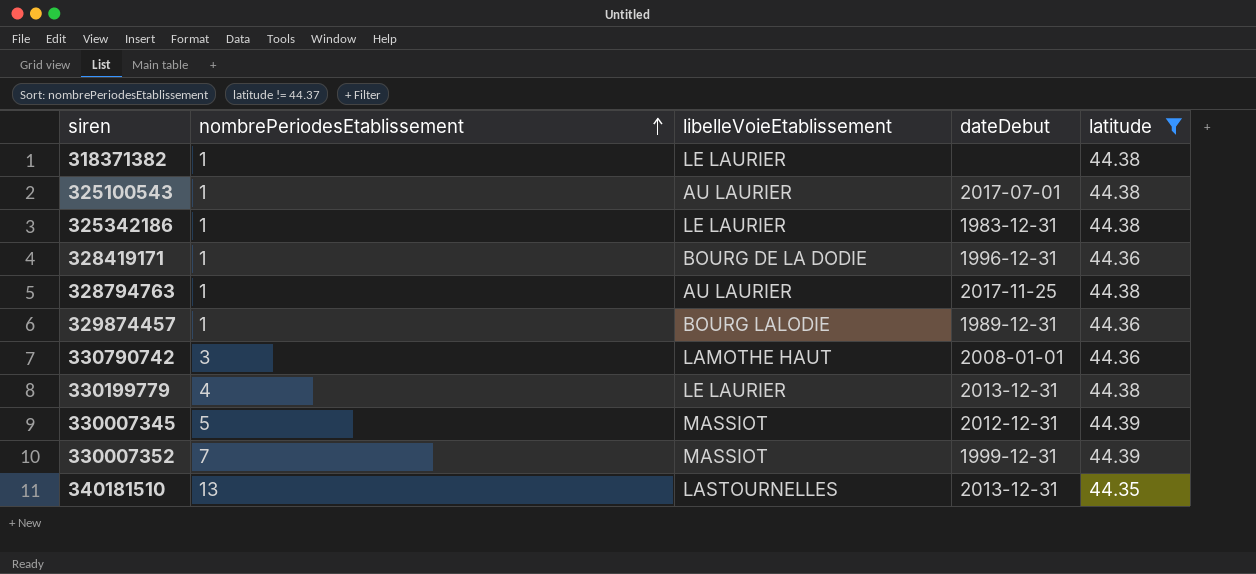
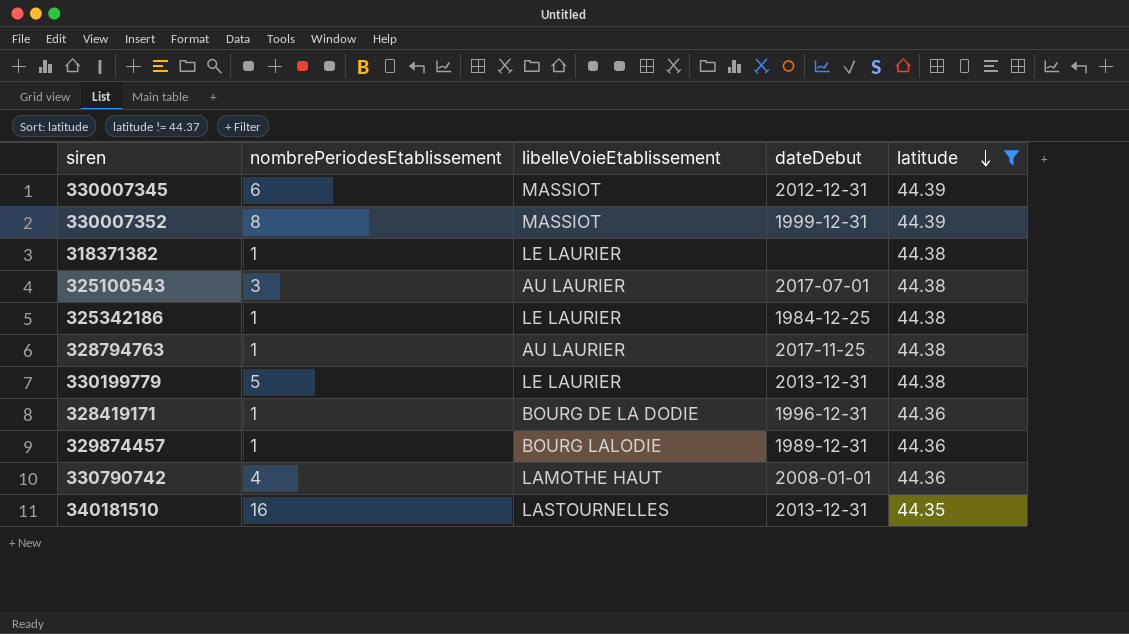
row order: nombrePeriodesEtablissement ascending -> latitude descending
330007345 | nombrePeriodesEtablissement: 5 -> 6
330007352 | nombrePeriodesEtablissement: 7 -> 8
325100543 | nombrePeriodesEtablissement: 1 -> 3
325342186 | dateDebut: 1983-12-31 -> 1984-12-25
330199779 | nombrePeriodesEtablissement: 4 -> 5
330790742 | nombrePeriodesEtablissement: 3 -> 4
340181510 | nombrePeriodesEtablissement: 13 -> 16

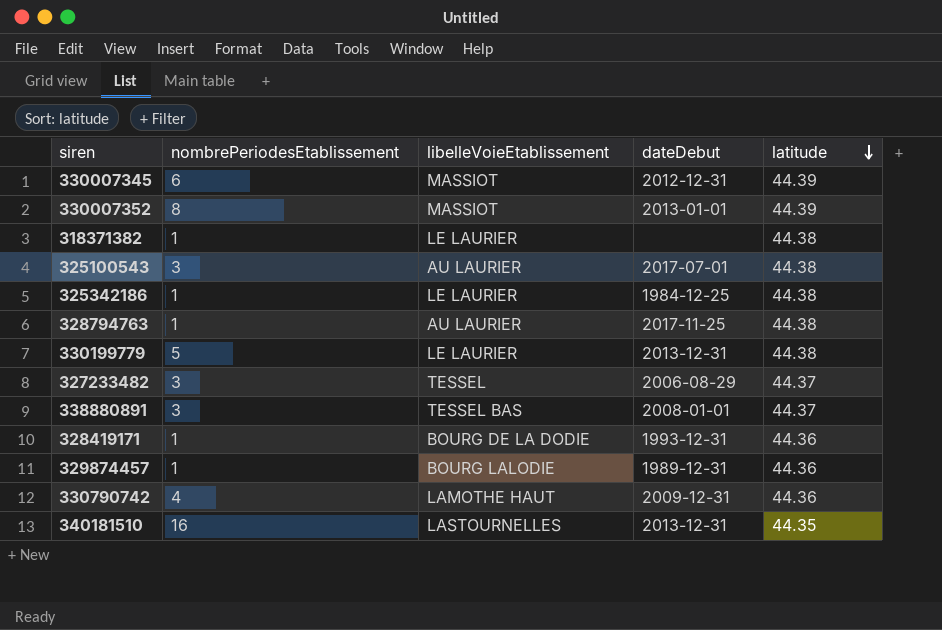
filter: latitude != 44.37 -> none
330007352 | dateDebut: 1999-12-31 -> 2013-01-01
328419171 | dateDebut: 1996-12-31 -> 1993-12-31
330790742 | dateDebut: 2008-01-01 -> 2009-12-31

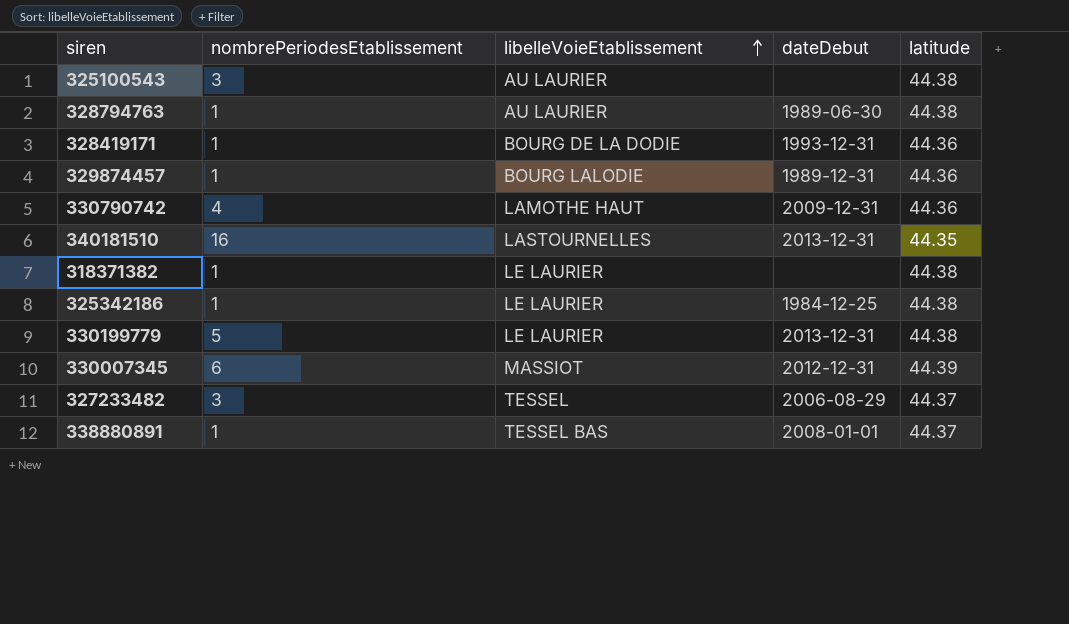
row order: latitude descending -> libelleVoieEtablissement ascending
row 330007352: 8 | MASSIOT | 2013-01-01 | 44.39 -> none
325100543 | dateDebut: 2017-07-01 -> none
328794763 | dateDebut: 2017-11-25 -> 1989-06-30
338880891 | nombrePeriodesEtablissement: 3 -> 1

